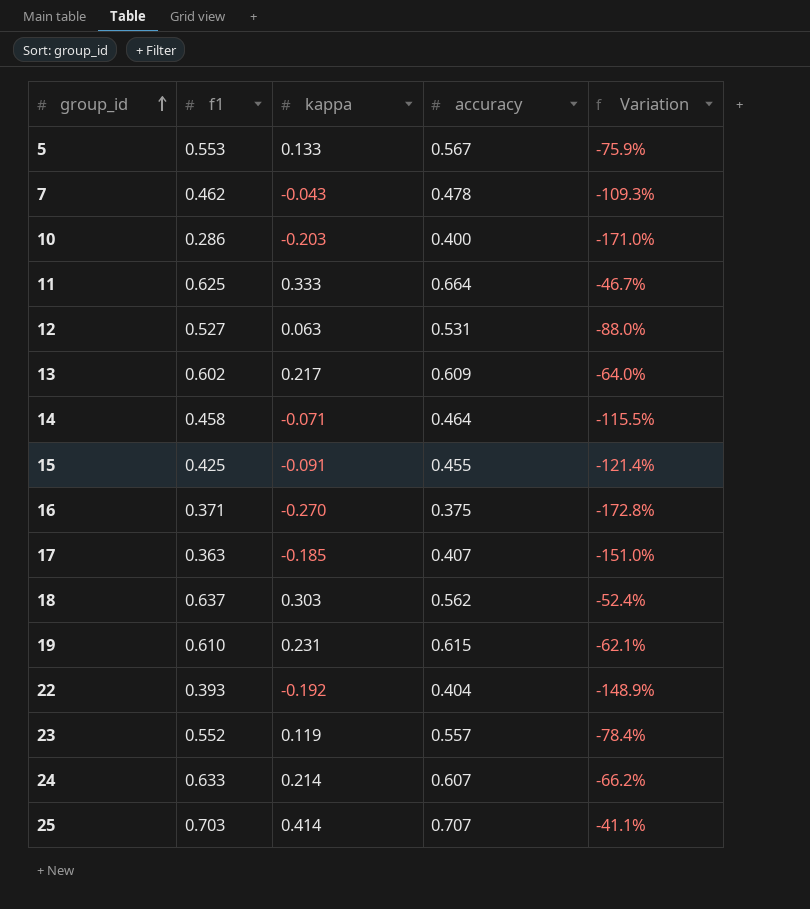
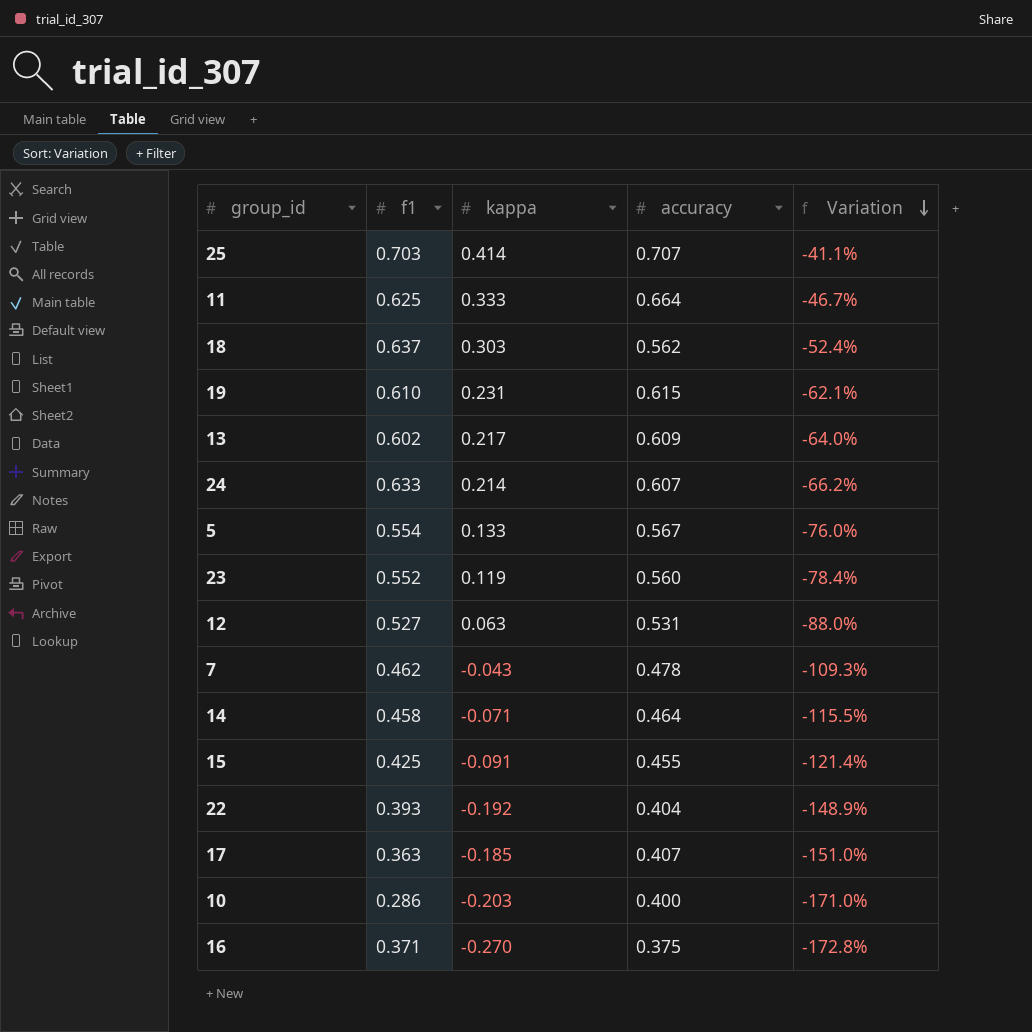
row order: group_id ascending -> Variation descending
5 | f1: 0.553 -> 0.554
5 | Variation: -75.9% -> -76.0%
23 | accuracy: 0.557 -> 0.560

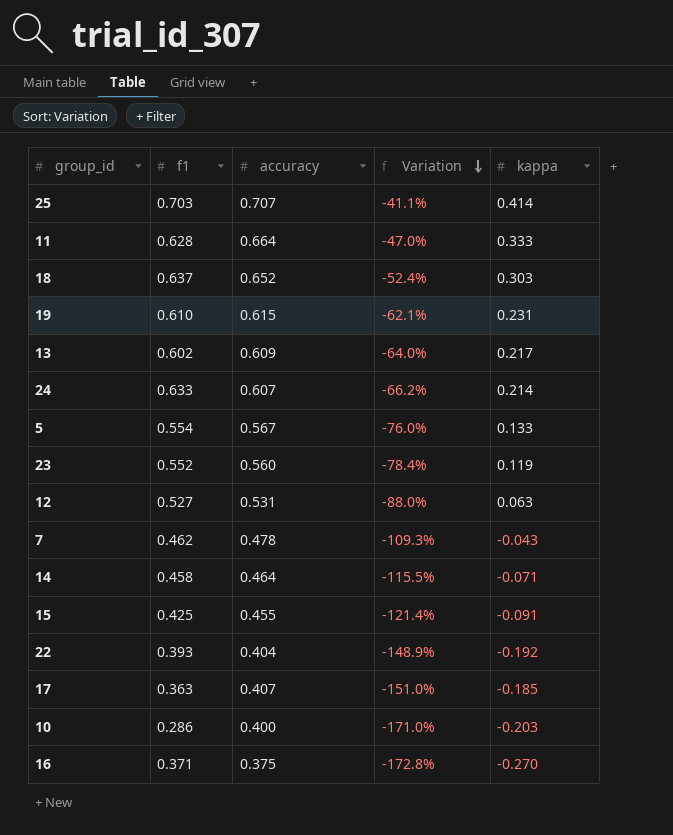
column kappa | position: 3 -> 5
11 | f1: 0.625 -> 0.628
11 | Variation: -46.7% -> -47.0%
18 | accuracy: 0.562 -> 0.652

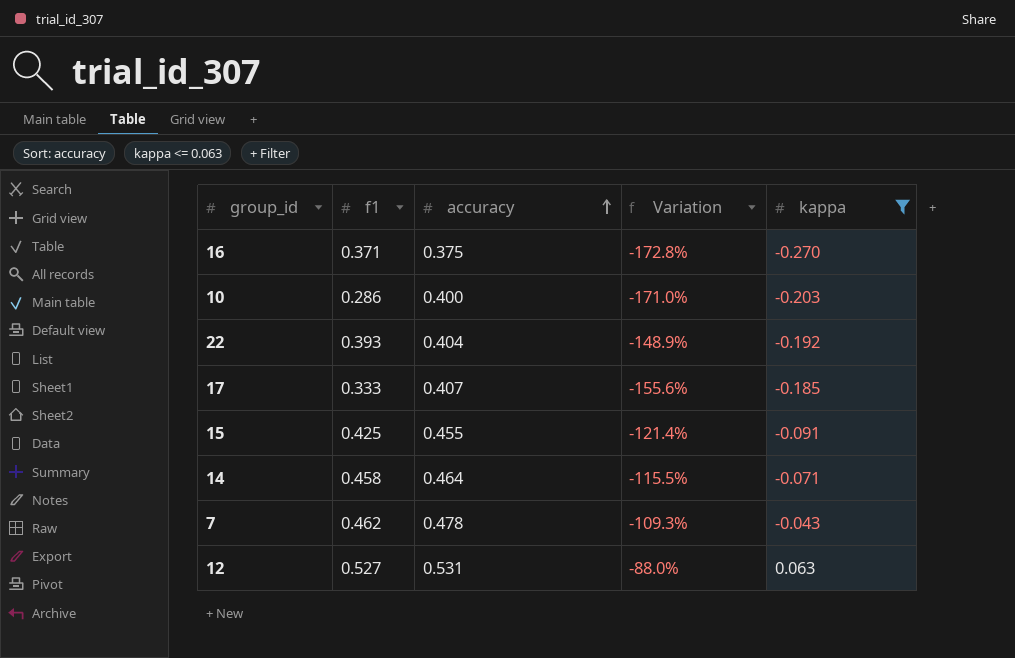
filter: none -> kappa <= 0.063
row order: Variation descending -> accuracy ascending
17 | f1: 0.363 -> 0.333
17 | Variation: -151.0% -> -155.6%

